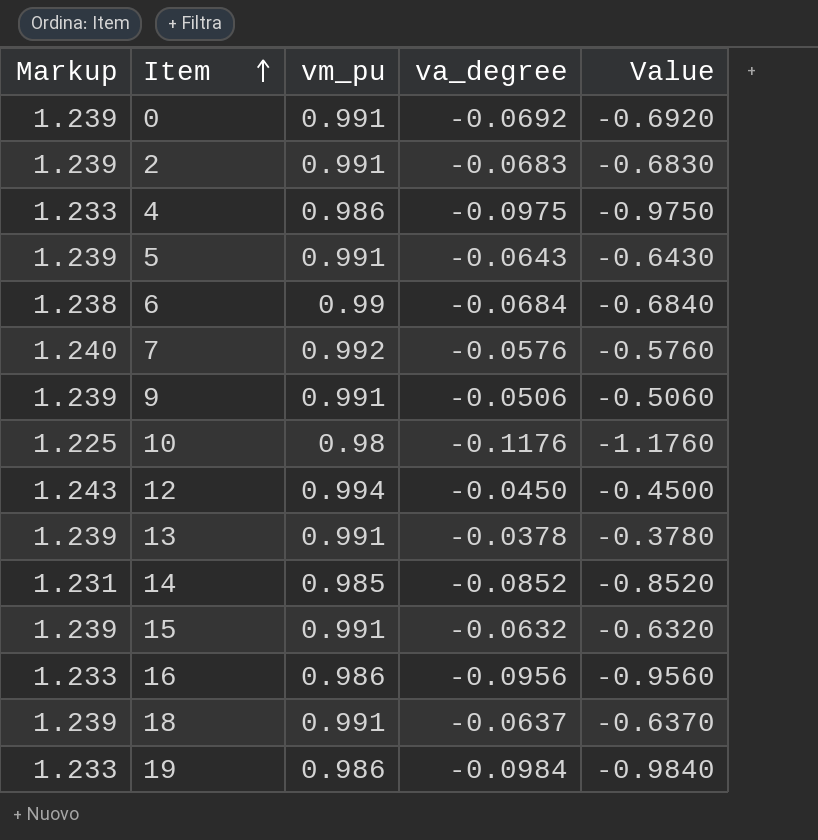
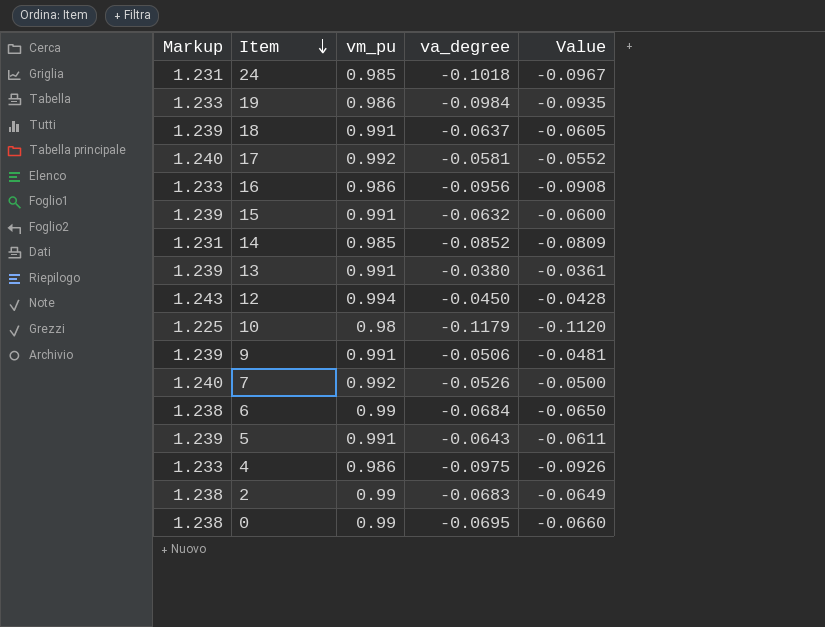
row order: Item ascending -> Item descending
column Value | formula: [va_degree] * 10 -> [va_degree] * 0.95
row 24: none -> 1.231 | 0.985 | -0.1018 | -0.0967
row 17: none -> 1.240 | 0.992 | -0.0581 | -0.0552
13 | va_degree: -0.0378 -> -0.0380
10 | va_degree: -0.1176 -> -0.1179
7 | va_degree: -0.0576 -> -0.0526
2 | Markup: 1.239 -> 1.238
2 | vm_pu: 0.991 -> 0.99
0 | Markup: 1.239 -> 1.238
0 | vm_pu: 0.991 -> 0.99
0 | va_degree: -0.0692 -> -0.0695

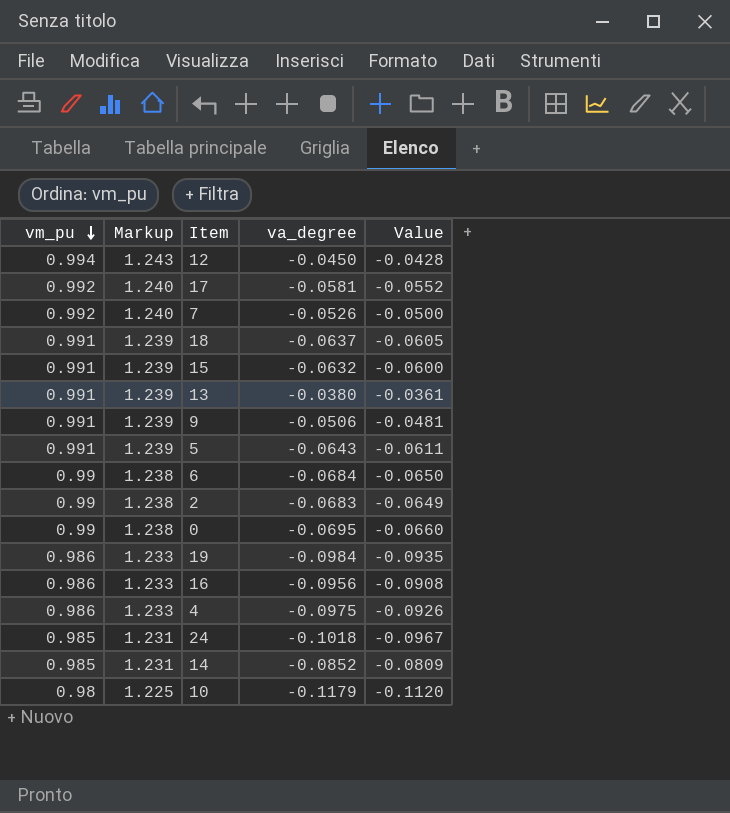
row order: Item descending -> vm_pu descending
column vm_pu | position: 3 -> 1

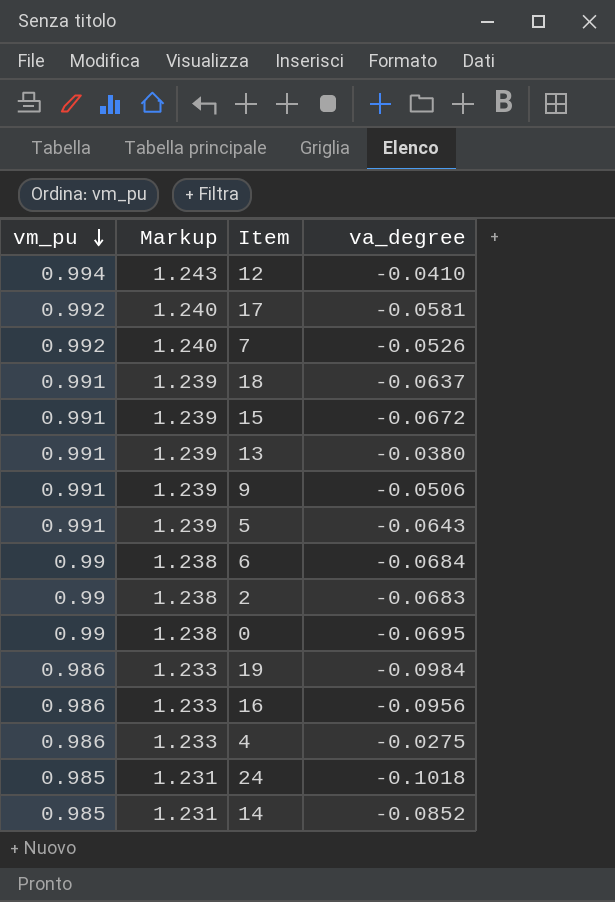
column Value | formula: [va_degree] * 0.95 -> none
row 10: 0.98 | 1.225 | -0.1179 | -0.1120 -> none
12 | va_degree: -0.0450 -> -0.0410
15 | va_degree: -0.0632 -> -0.0672
4 | va_degree: -0.0975 -> -0.0275

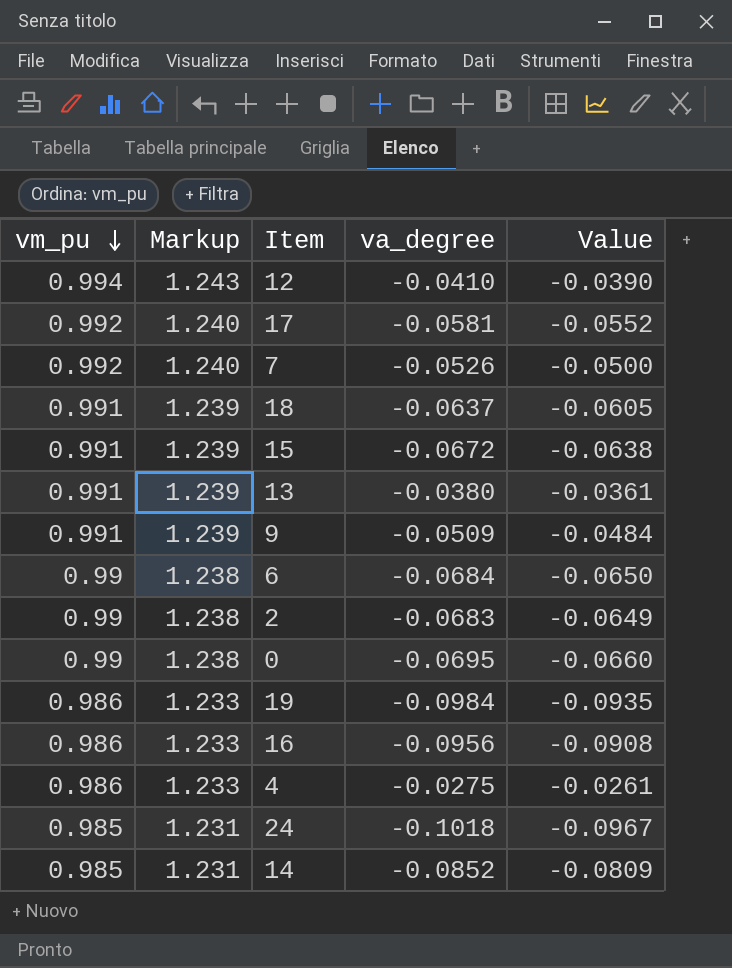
column Value | formula: none -> [va_degree] * 0.95
row 5: 0.991 | 1.239 | -0.0643 -> none
9 | va_degree: -0.0506 -> -0.0509

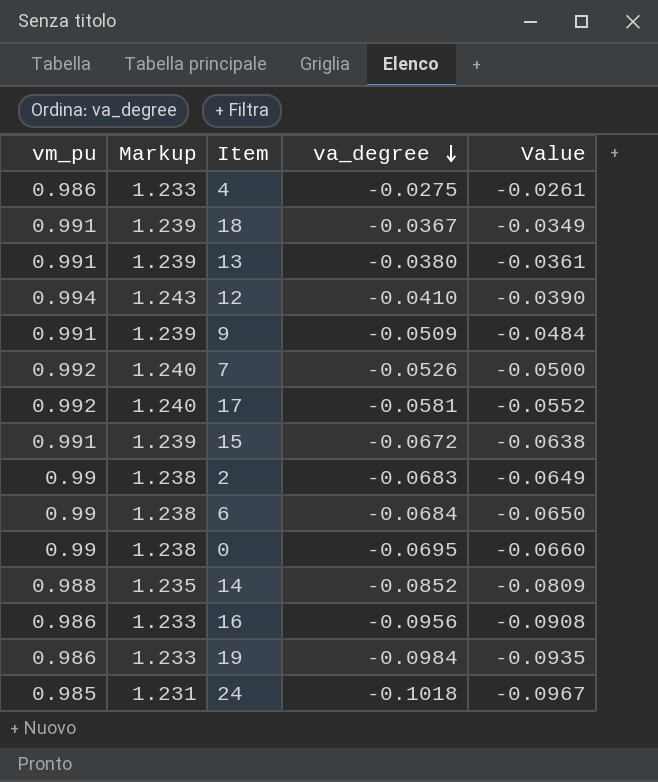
row order: vm_pu descending -> va_degree descending
18 | va_degree: -0.0637 -> -0.0367
18 | Value: -0.0605 -> -0.0349
14 | vm_pu: 0.985 -> 0.988
14 | Markup: 1.231 -> 1.235

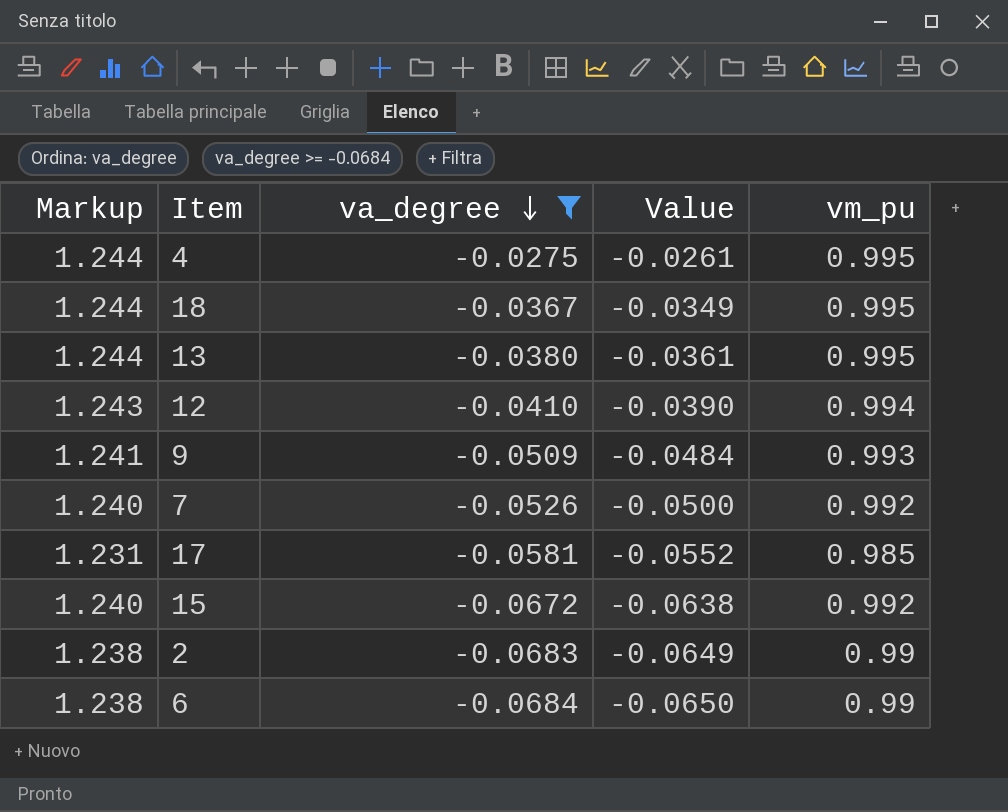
filter: none -> va_degree >= -0.0684
column vm_pu | position: 1 -> 5
4 | Markup: 1.233 -> 1.244
4 | vm_pu: 0.986 -> 0.995
18 | Markup: 1.239 -> 1.244
18 | vm_pu: 0.991 -> 0.995
13 | Markup: 1.239 -> 1.244
13 | vm_pu: 0.991 -> 0.995
9 | Markup: 1.239 -> 1.241
9 | vm_pu: 0.991 -> 0.993
17 | Markup: 1.240 -> 1.231
17 | vm_pu: 0.992 -> 0.985
15 | Markup: 1.239 -> 1.240
15 | vm_pu: 0.991 -> 0.992

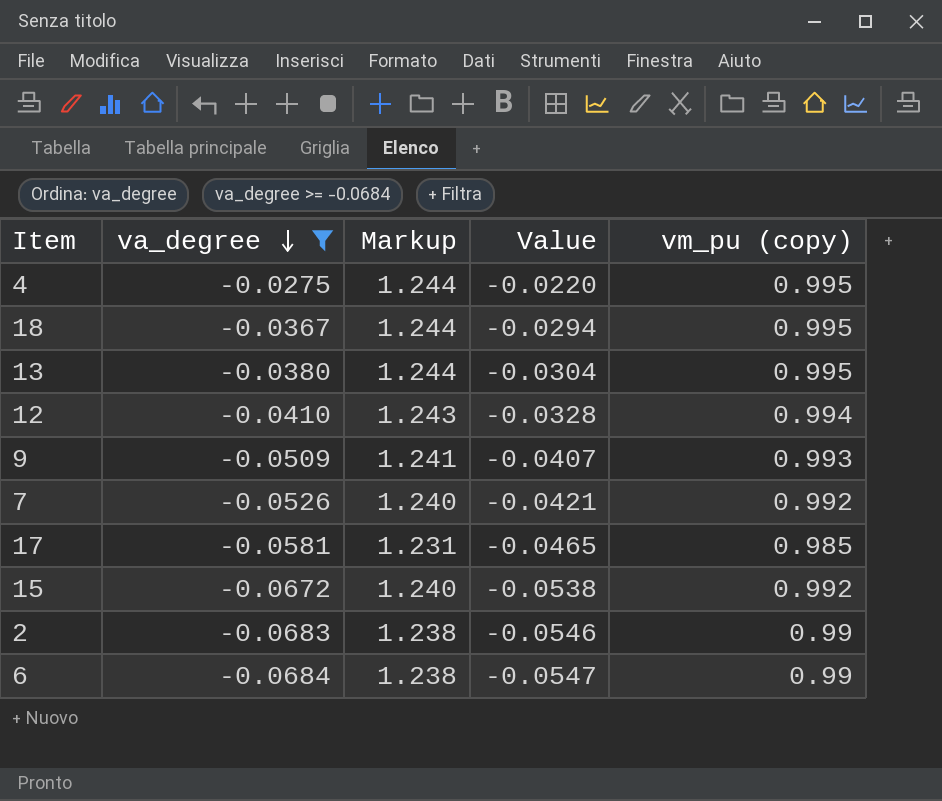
column Markup | position: 1 -> 3
column Value | formula: [va_degree] * 0.95 -> [va_degree] * 0.8
column name: vm_pu -> vm_pu (copy)

